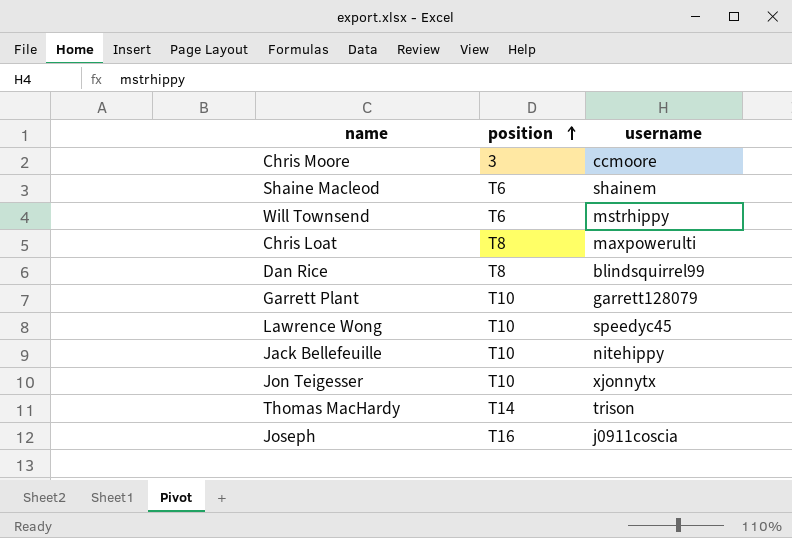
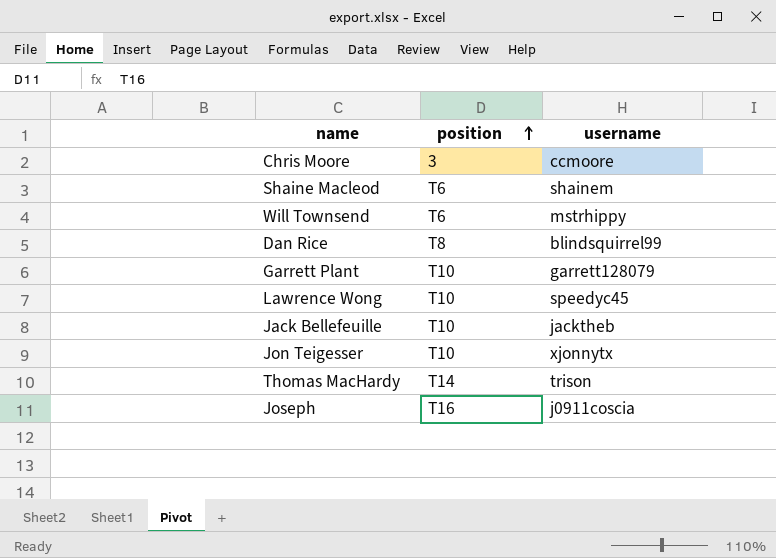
row Chris Loat: T8 | maxpowerulti -> none
Jack Bellefeuille | username: nitehippy -> jacktheb

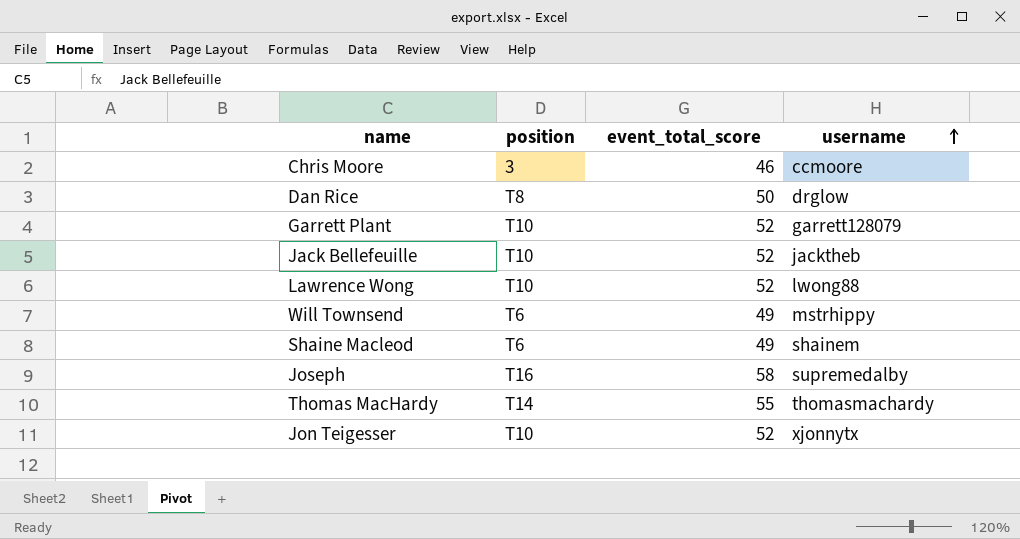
row order: position ascending -> username ascending
column event_total_score | position: none -> 3
Dan Rice | username: blindsquirrel99 -> drglow
Lawrence Wong | username: speedyc45 -> lwong88
Joseph | username: j0911coscia -> supremedalby
Thomas MacHardy | username: trison -> thomasmachardy

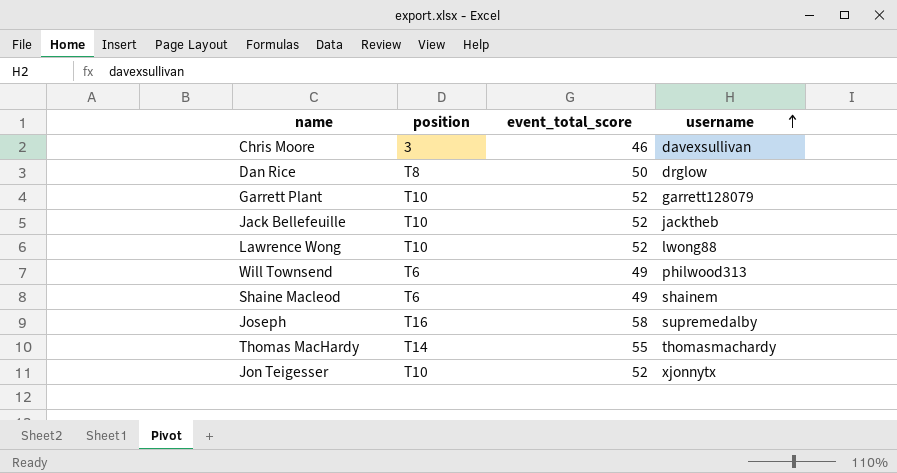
Chris Moore | username: ccmoore -> davexsullivan
Will Townsend | username: mstrhippy -> philwood313

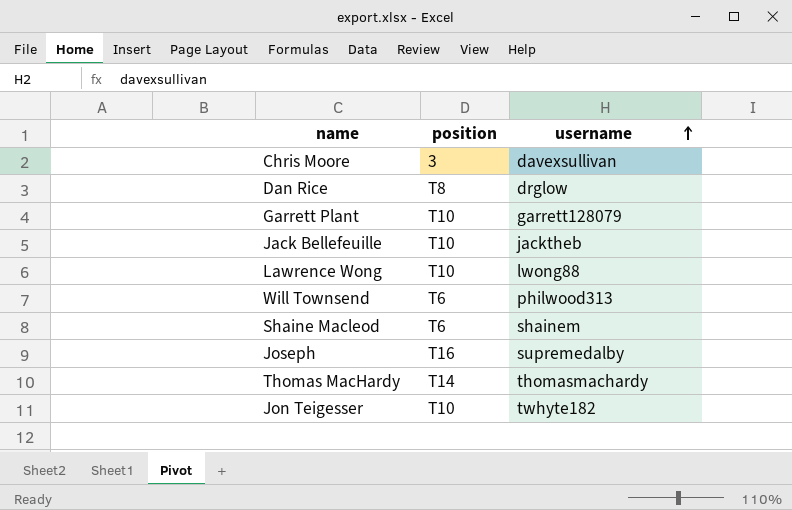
column event_total_score | position: 3 -> none
Jon Teigesser | username: xjonnytx -> twhyte182

